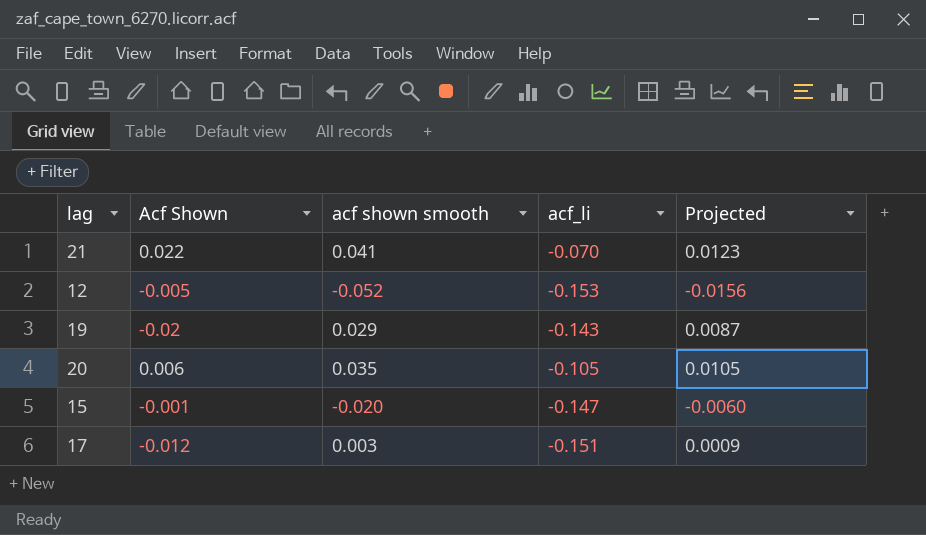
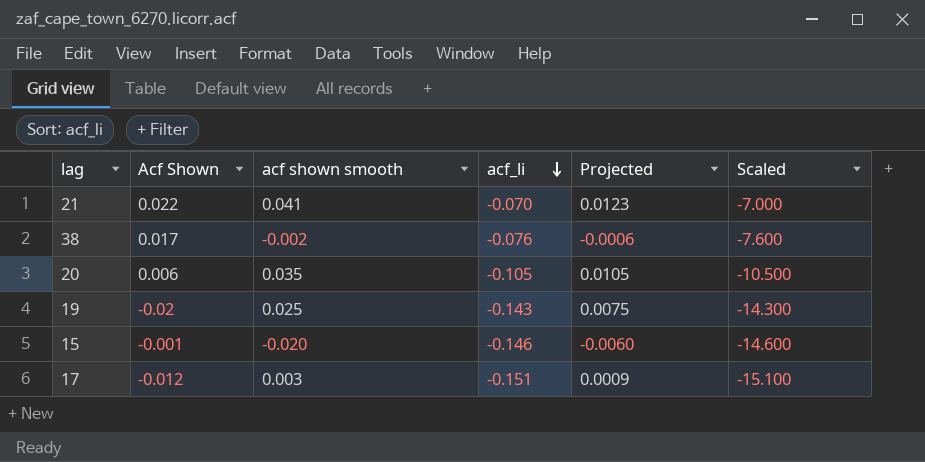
row order: none -> acf_li descending
column Scaled | formula: none -> [acf_li] * 100
row 12: -0.005 | -0.052 | -0.153 | -0.0156 -> none
row 38: none -> 0.017 | -0.002 | -0.076 | -0.0006 | -7.600
19 | acf shown smooth: 0.029 -> 0.025
19 | Projected: 0.0087 -> 0.0075
15 | acf_li: -0.147 -> -0.146

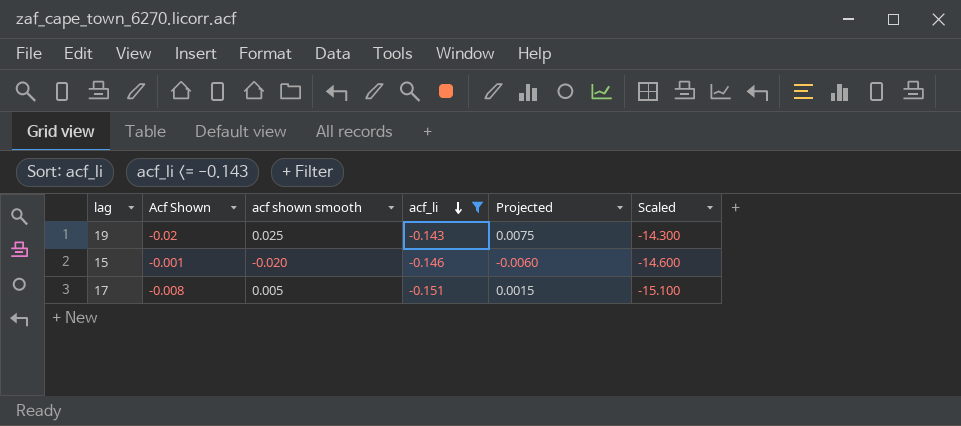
filter: none -> acf_li <= -0.143
17 | Acf Shown: -0.012 -> -0.008
17 | acf shown smooth: 0.003 -> 0.005
17 | Projected: 0.0009 -> 0.0015

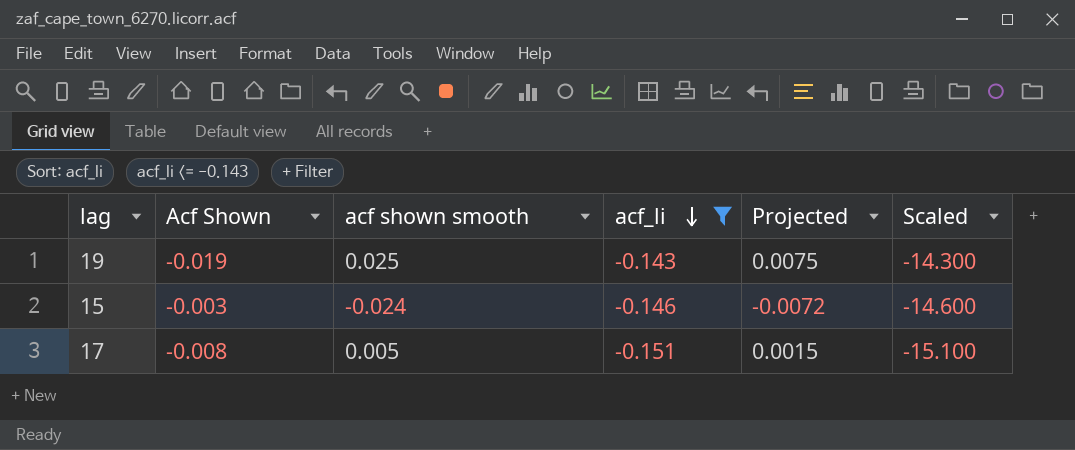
19 | Acf Shown: -0.02 -> -0.019
15 | Acf Shown: -0.001 -> -0.003
15 | acf shown smooth: -0.020 -> -0.024
15 | Projected: -0.0060 -> -0.0072

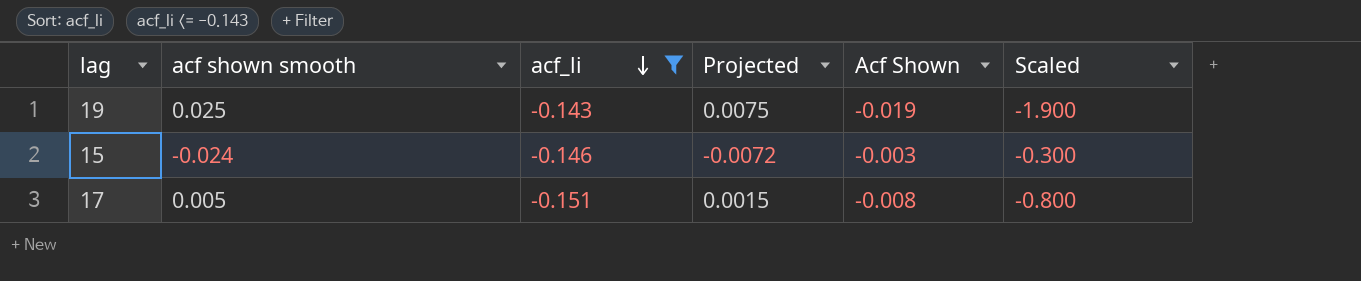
column Acf Shown | position: 2 -> 5
column Scaled | formula: [acf_li] * 100 -> [Acf Shown] * 100

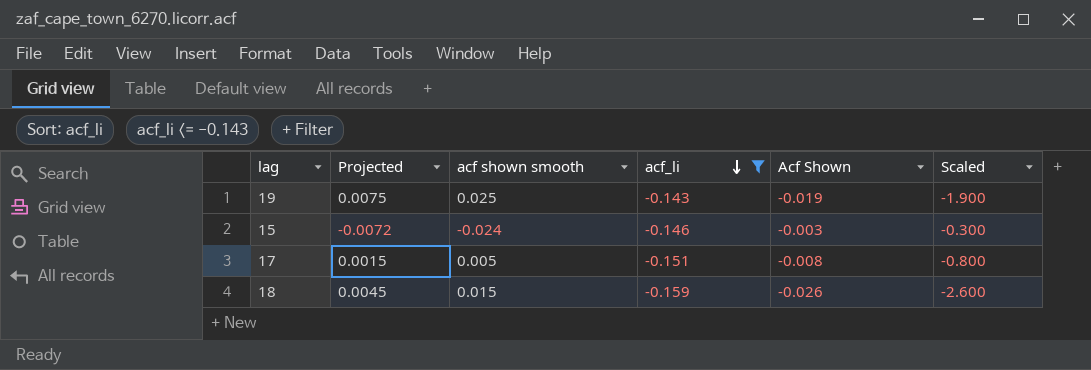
column Projected | position: 4 -> 2
row 18: none -> 0.0045 | 0.015 | -0.159 | -0.026 | -2.600

